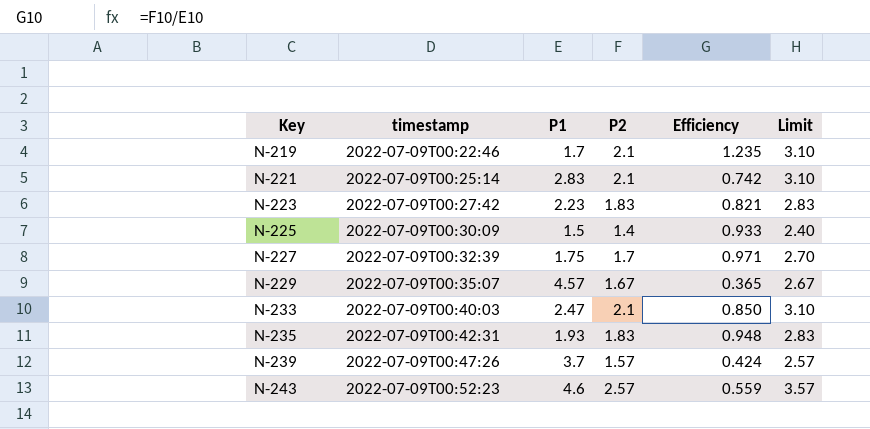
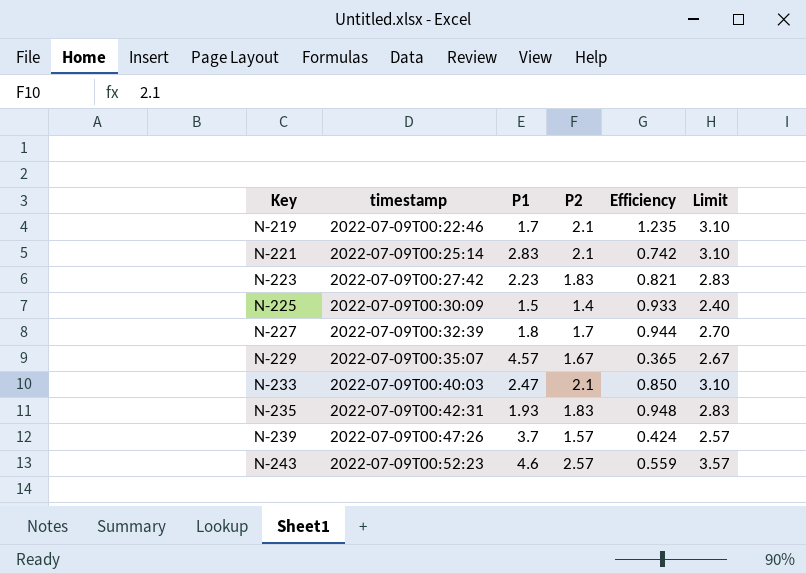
N-227 | P1: 1.75 -> 1.8
N-227 | Efficiency: 0.971 -> 0.944

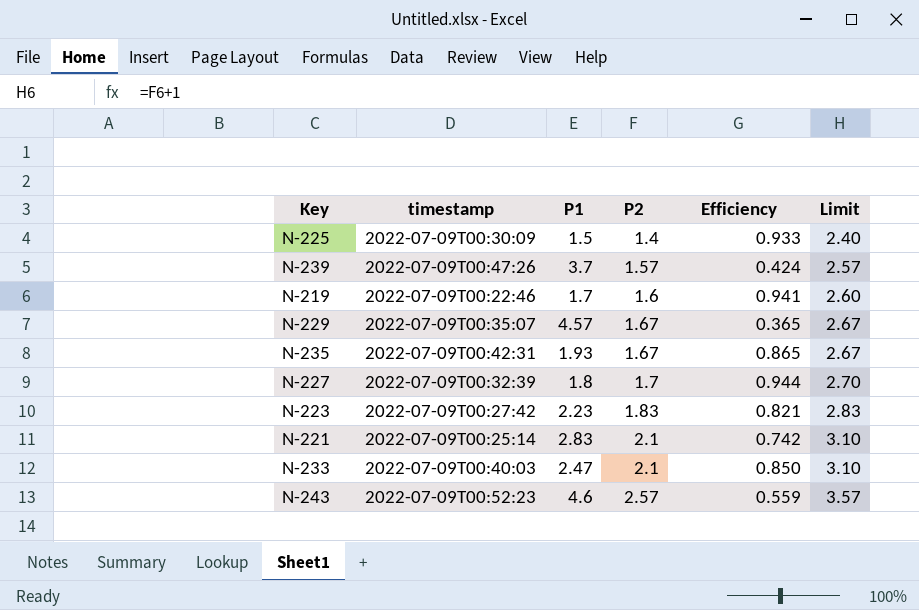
row order: Key ascending -> P2 ascending
N-219 | P2: 2.1 -> 1.6
N-219 | Efficiency: 1.235 -> 0.941
N-219 | Limit: 3.10 -> 2.60
N-235 | P2: 1.83 -> 1.67
N-235 | Efficiency: 0.948 -> 0.865
N-235 | Limit: 2.83 -> 2.67

